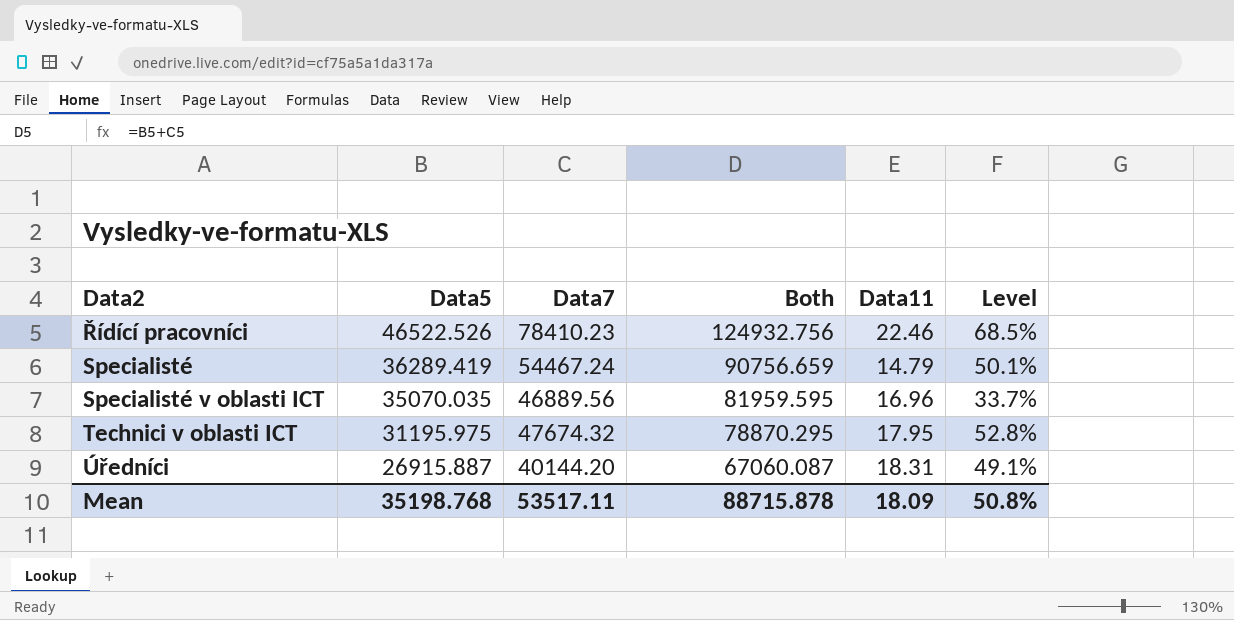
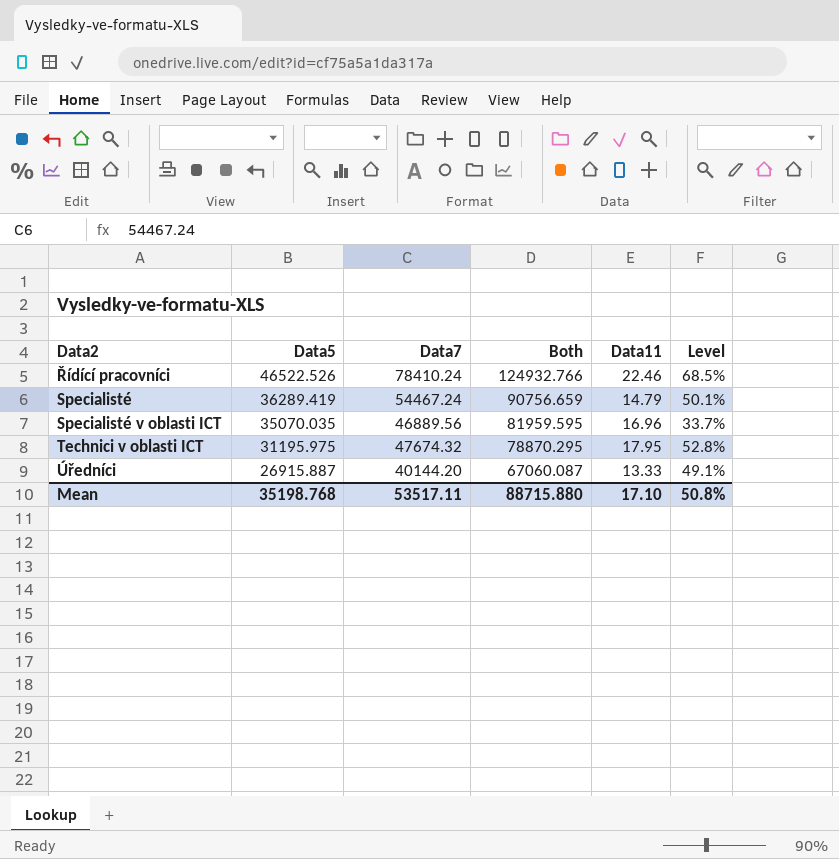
Řídící pracovníci | Data7: 78410.23 -> 78410.24
Řídící pracovníci | Both: 124932.756 -> 124932.766
Úředníci | Data11: 18.31 -> 13.33
Mean | Both: 88715.878 -> 88715.880
Mean | Data11: 18.09 -> 17.10

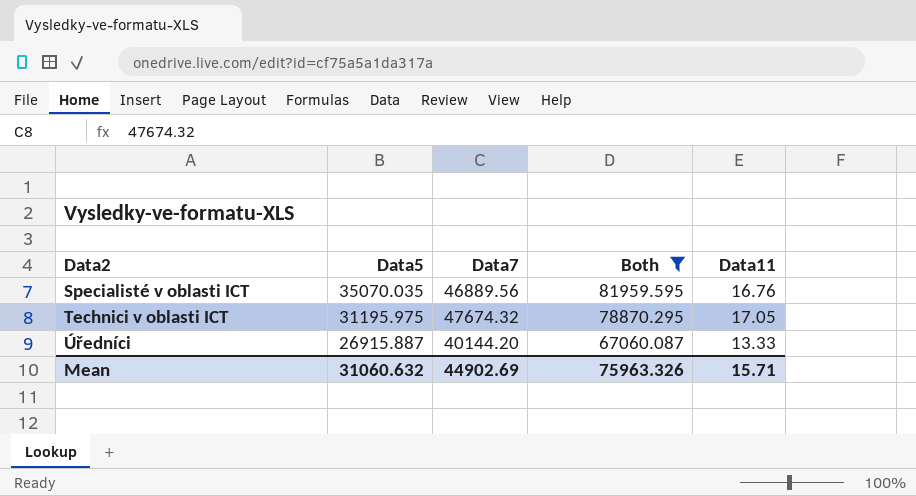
filter: none -> Both <= 81959.595
column Level | formula: ([Data7] - [Data5]) / [Data5] -> none
Specialisté v oblasti ICT | Data11: 16.96 -> 16.76
Technici v oblasti ICT | Data11: 17.95 -> 17.05
Mean | Data5: 35198.768 -> 31060.632
Mean | Data7: 53517.11 -> 44902.69
Mean | Both: 88715.880 -> 75963.326
Mean | Data11: 17.10 -> 15.71

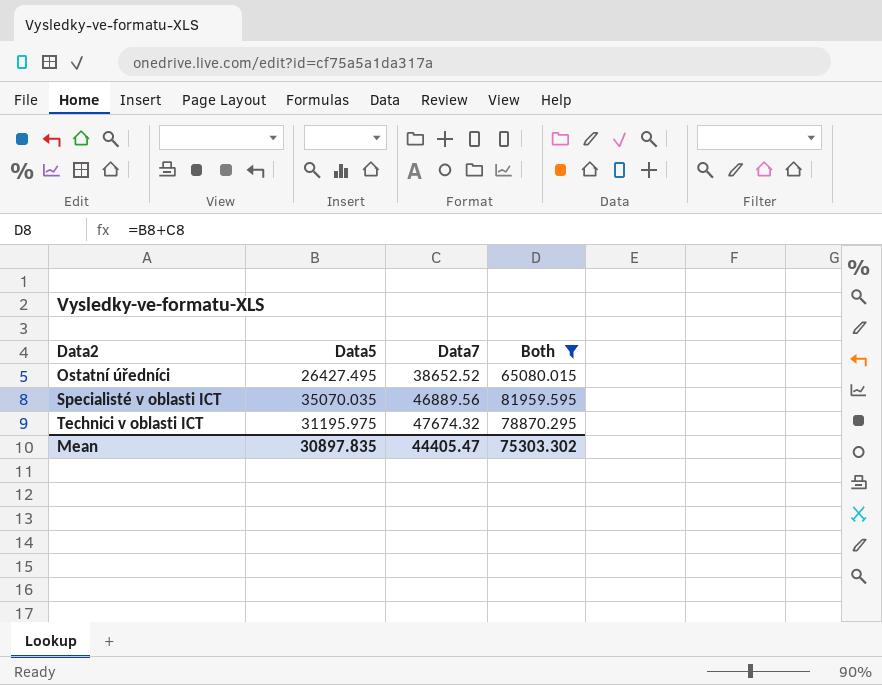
column Data11 | position: 5 -> none
row Úředníci: 26915.887 | 40144.20 | 67060.087 | 13.33 -> none
row Ostatní úředníci: none -> 26427.495 | 38652.52 | 65080.015
Mean | Data5: 31060.632 -> 30897.835
Mean | Data7: 44902.69 -> 44405.47
Mean | Both: 75963.326 -> 75303.302

